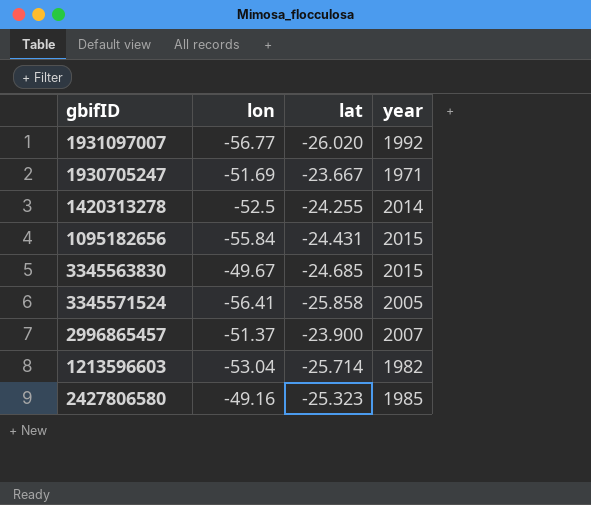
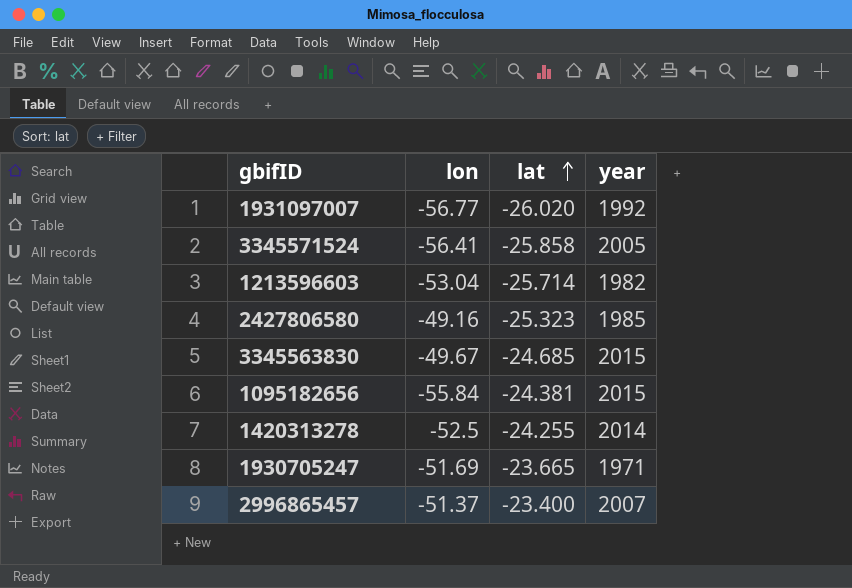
row order: none -> lat ascending
1095182656 | lat: -24.431 -> -24.381
1930705247 | lat: -23.667 -> -23.665
2996865457 | lat: -23.900 -> -23.400

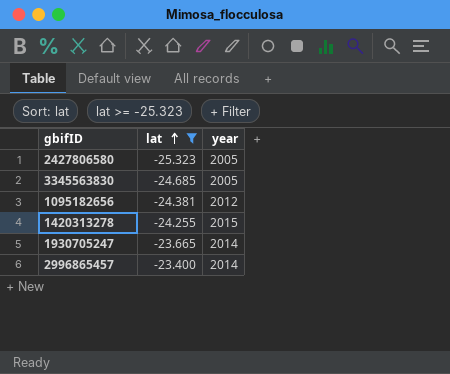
filter: none -> lat >= -25.323
column lon | position: 2 -> none
2427806580 | year: 1985 -> 2005
3345563830 | year: 2015 -> 2005
1095182656 | year: 2015 -> 2012
1420313278 | year: 2014 -> 2015
1930705247 | year: 1971 -> 2014
2996865457 | year: 2007 -> 2014

